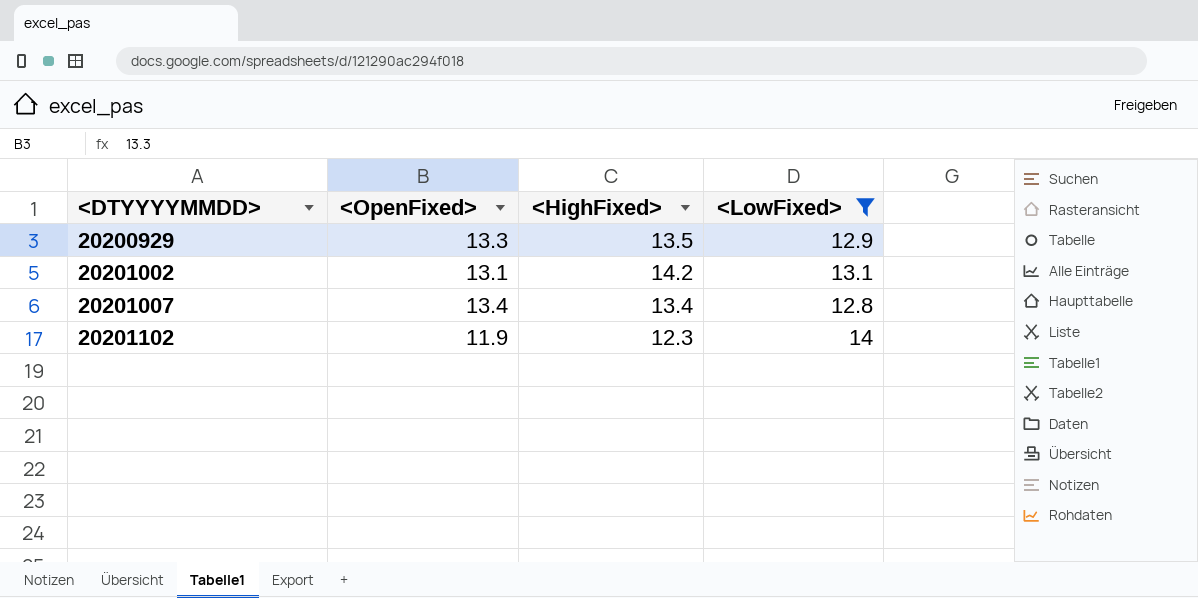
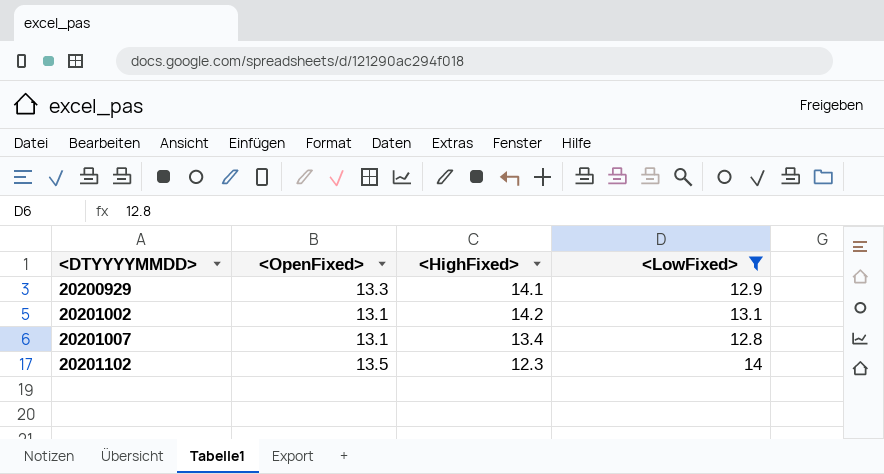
20200929 | <HighFixed>: 13.5 -> 14.1
20201007 | <OpenFixed>: 13.4 -> 13.1
20201102 | <OpenFixed>: 11.9 -> 13.5

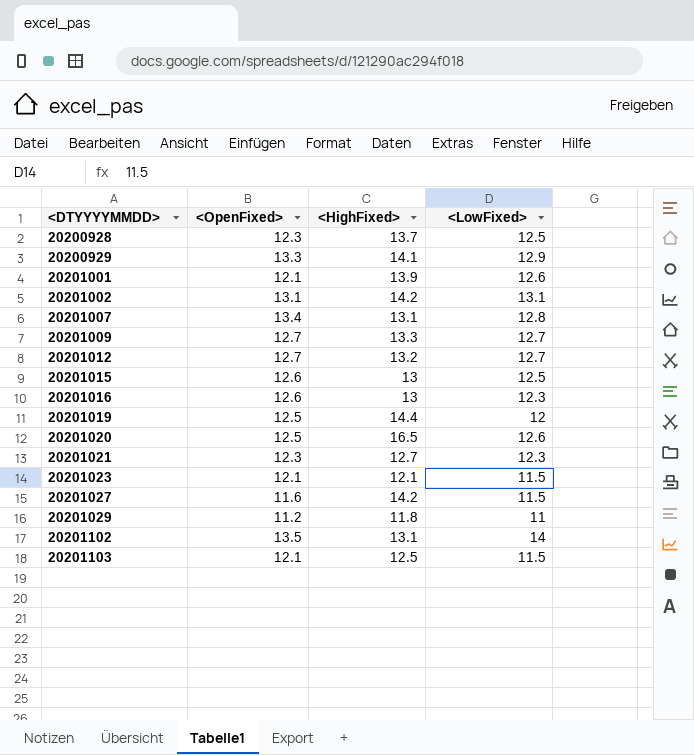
filter: <LowFixed> >= 12.8 -> none
20201007 | <OpenFixed>: 13.1 -> 13.4
20201007 | <HighFixed>: 13.4 -> 13.1
20201102 | <HighFixed>: 12.3 -> 13.1

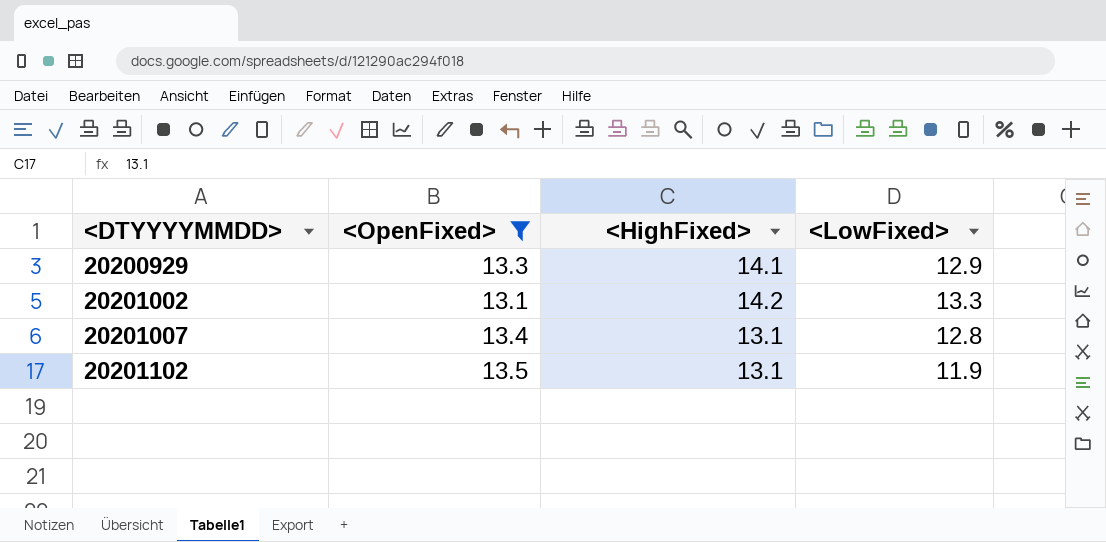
filter: none -> <OpenFixed> >= 13.1
20201002 | <LowFixed>: 13.1 -> 13.3
20201102 | <LowFixed>: 14 -> 11.9

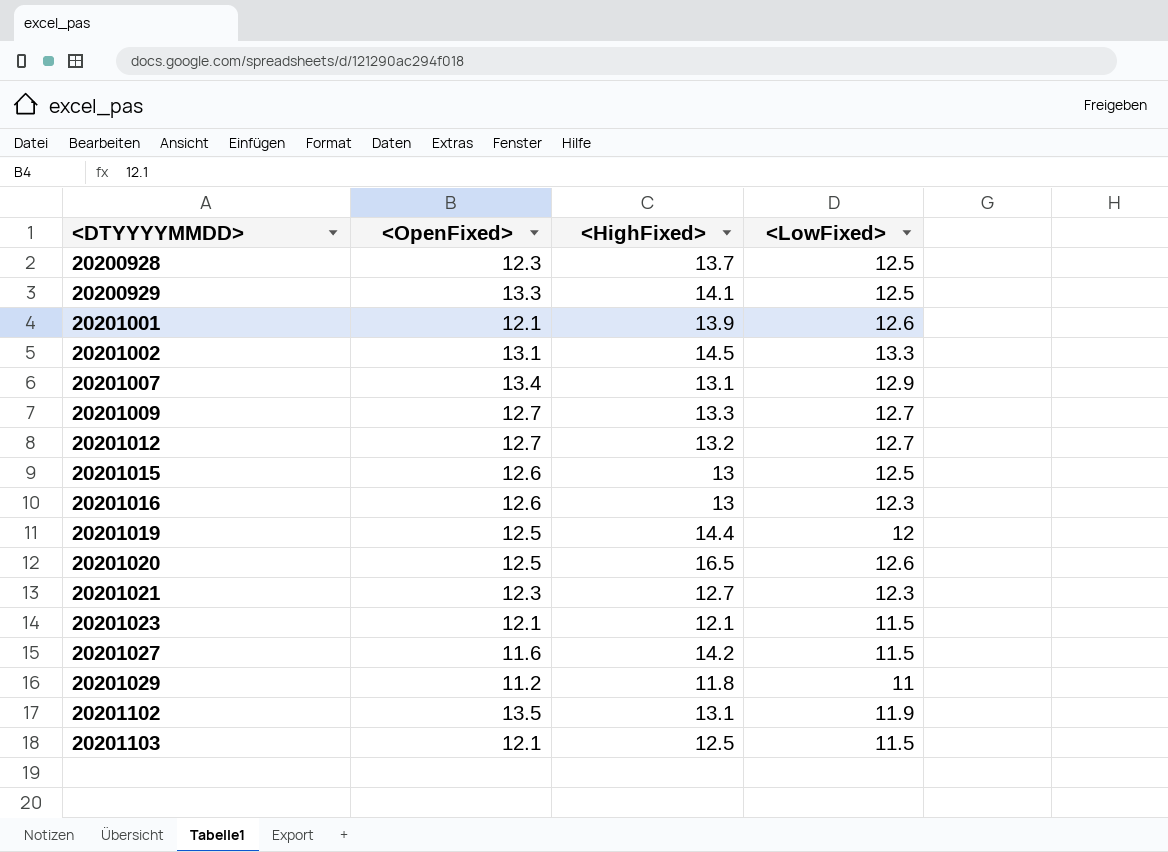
filter: <OpenFixed> >= 13.1 -> none
20200929 | <LowFixed>: 12.9 -> 12.5
20201002 | <HighFixed>: 14.2 -> 14.5
20201007 | <LowFixed>: 12.8 -> 12.9

